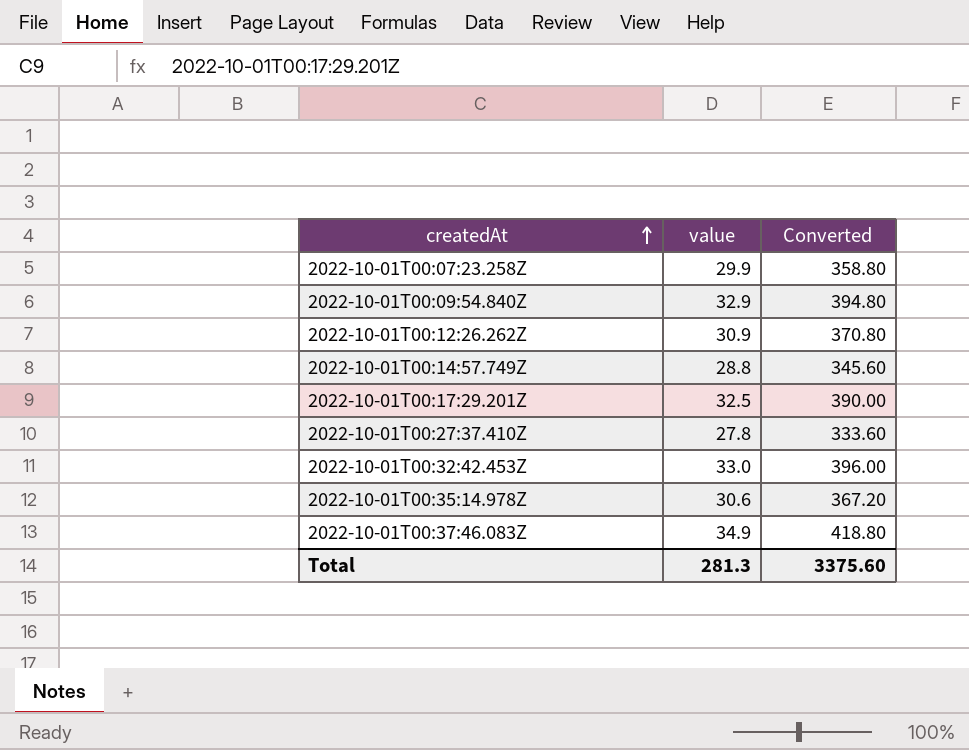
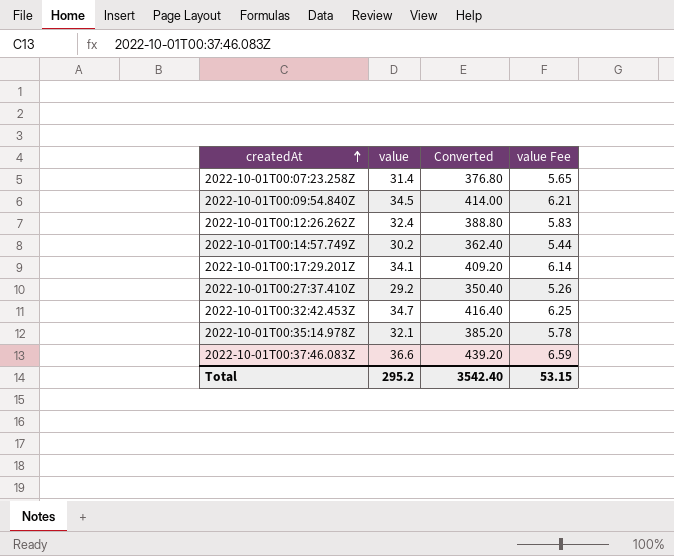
column value Fee | formula: none -> [value] * 0.18
2022-10-01T00:07:23.258Z | value: 29.9 -> 31.4
2022-10-01T00:07:23.258Z | Converted: 358.80 -> 376.80
2022-10-01T00:09:54.840Z | value: 32.9 -> 34.5
2022-10-01T00:09:54.840Z | Converted: 394.80 -> 414.00
2022-10-01T00:12:26.262Z | value: 30.9 -> 32.4
2022-10-01T00:12:26.262Z | Converted: 370.80 -> 388.80
2022-10-01T00:14:57.749Z | value: 28.8 -> 30.2
2022-10-01T00:14:57.749Z | Converted: 345.60 -> 362.40
2022-10-01T00:17:29.201Z | value: 32.5 -> 34.1
2022-10-01T00:17:29.201Z | Converted: 390.00 -> 409.20
2022-10-01T00:27:37.410Z | value: 27.8 -> 29.2
2022-10-01T00:27:37.410Z | Converted: 333.60 -> 350.40
2022-10-01T00:32:42.453Z | value: 33.0 -> 34.7
2022-10-01T00:32:42.453Z | Converted: 396.00 -> 416.40
2022-10-01T00:35:14.978Z | value: 30.6 -> 32.1
2022-10-01T00:35:14.978Z | Converted: 367.20 -> 385.20
2022-10-01T00:37:46.083Z | value: 34.9 -> 36.6
2022-10-01T00:37:46.083Z | Converted: 418.80 -> 439.20
Total | value: 281.3 -> 295.2
Total | Converted: 3375.60 -> 3542.40

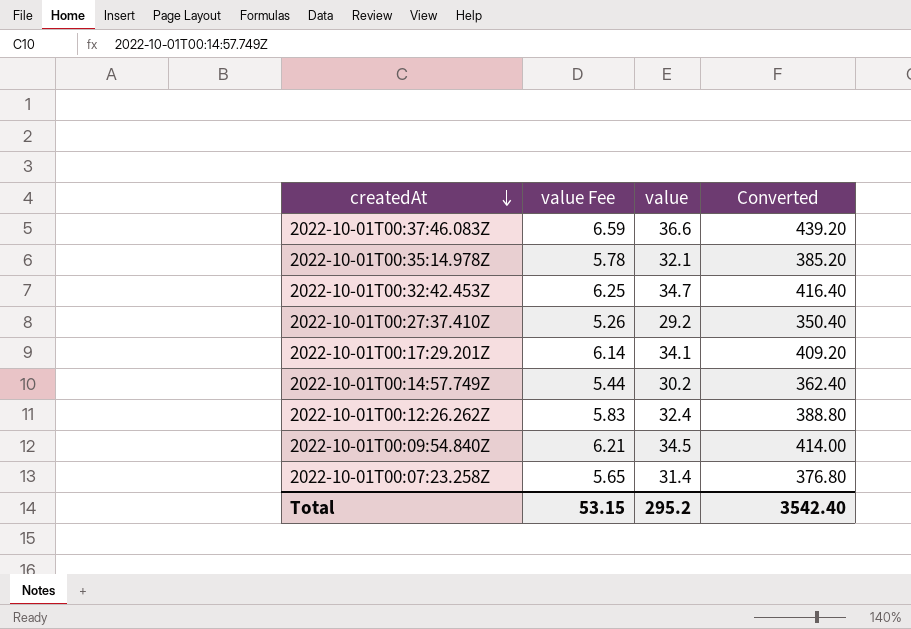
row order: createdAt ascending -> createdAt descending
column value Fee | position: 4 -> 2

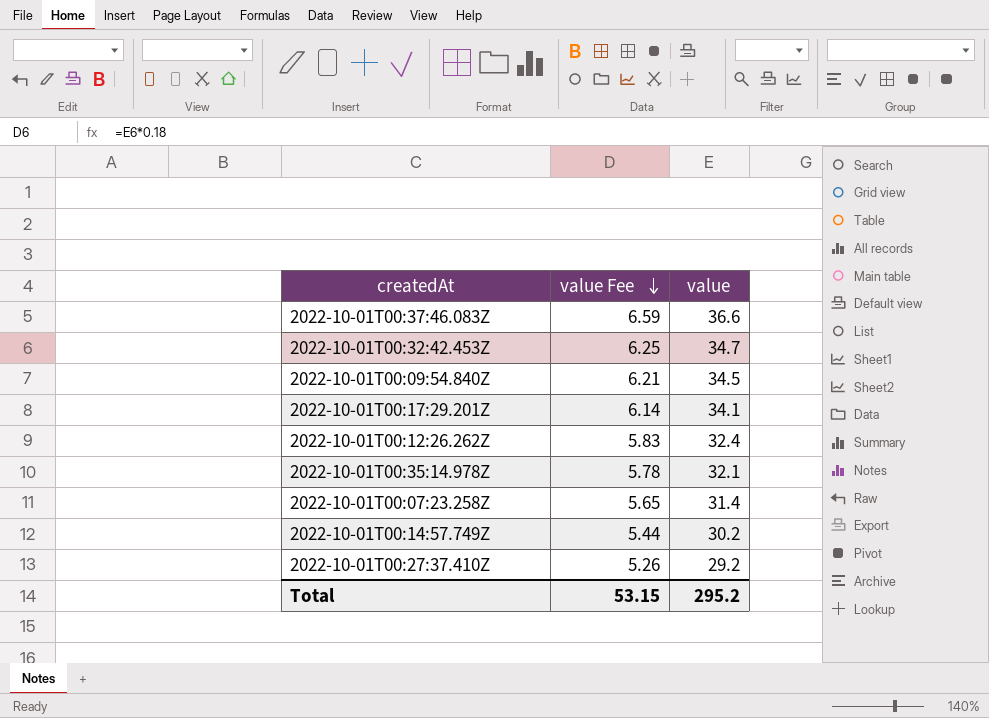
row order: createdAt descending -> value Fee descending
column Converted | formula: [value] * 12 -> none

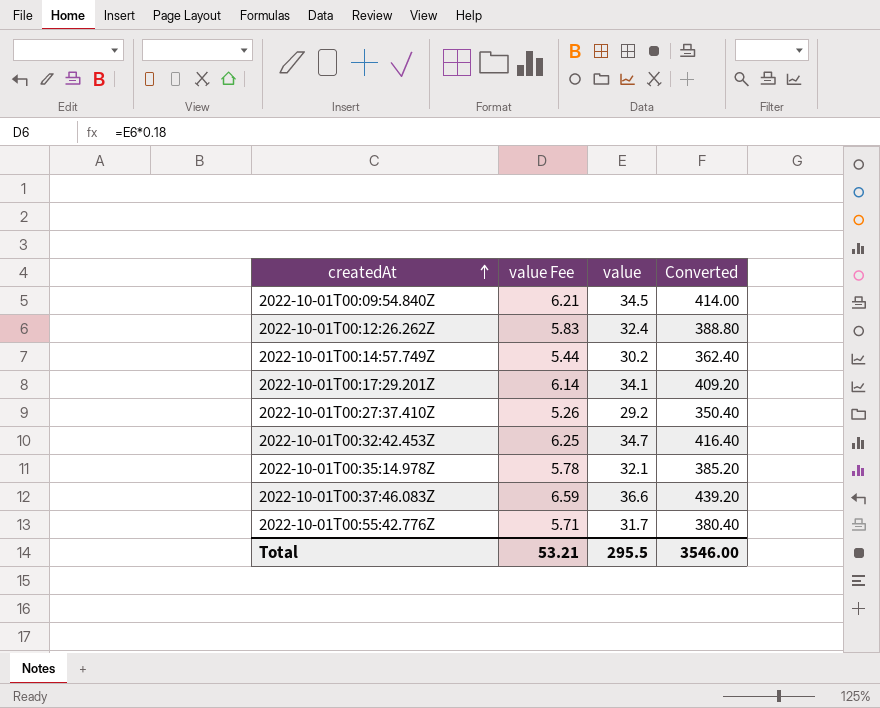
row order: value Fee descending -> createdAt ascending
column Converted | formula: none -> [value] * 12
row 2022-10-01T00:07:23.258Z: 5.65 | 31.4 -> none
row 2022-10-01T00:55:42.776Z: none -> 5.71 | 31.7 | 380.40
Total | value Fee: 53.15 -> 53.21
Total | value: 295.2 -> 295.5

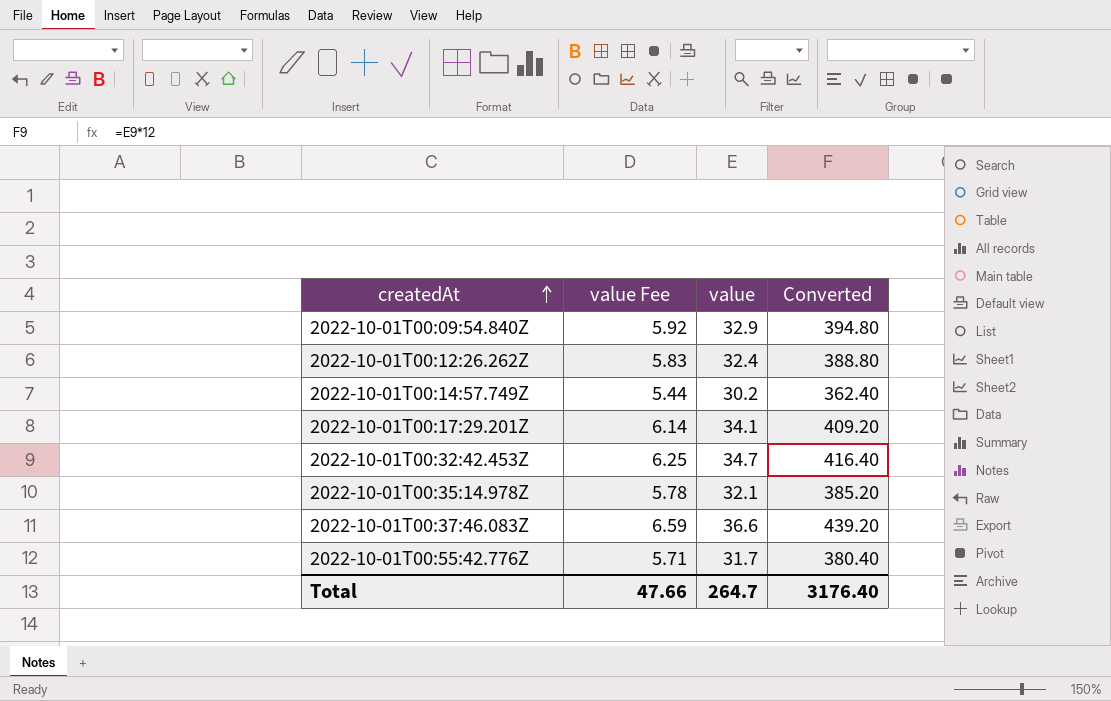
row 2022-10-01T00:27:37.410Z: 5.26 | 29.2 | 350.40 -> none
2022-10-01T00:09:54.840Z | value Fee: 6.21 -> 5.92
2022-10-01T00:09:54.840Z | value: 34.5 -> 32.9
2022-10-01T00:09:54.840Z | Converted: 414.00 -> 394.80
Total | value Fee: 53.21 -> 47.66
Total | value: 295.5 -> 264.7
Total | Converted: 3546.00 -> 3176.40

